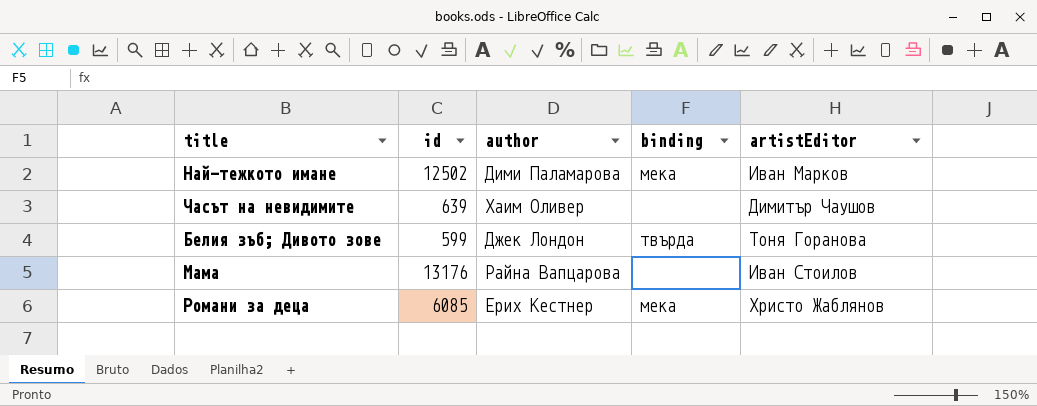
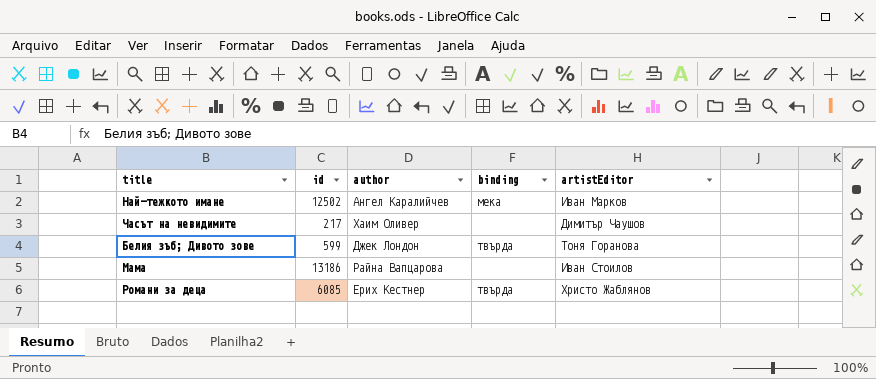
Най-тежкото имане | author: Дими Паламарова -> Ангел Каралийчев
Часът на невидимите | id: 639 -> 217
Мама | id: 13176 -> 13186
Романи за деца | binding: мека -> твърда

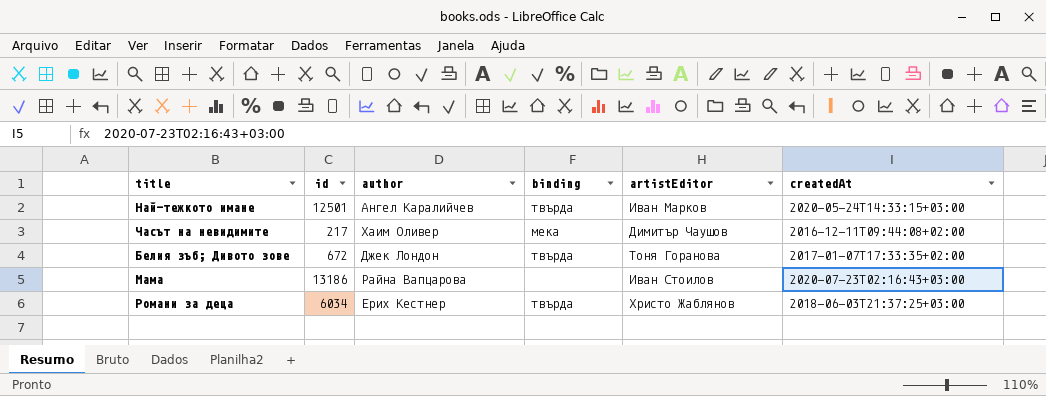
column createdAt | position: none -> 6
Най-тежкото имане | id: 12502 -> 12501
Най-тежкото имане | binding: мека -> твърда
Часът на невидимите | binding: none -> мека
Белия зъб; Дивото зове | id: 599 -> 672
Романи за деца | id: 6085 -> 6034

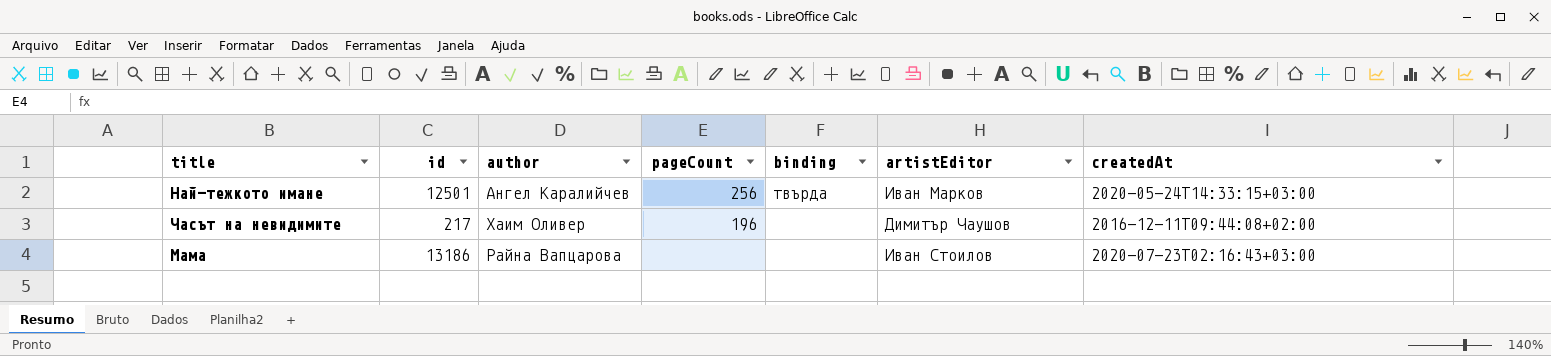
column pageCount | position: none -> 4
row Белия зъб; Дивото зове: 672 | Джек Лондон | твърда | Тоня Горанова | 2017-01-07T17:33:35+02:00 -> none
row Романи за деца: 6034 | Ерих Кестнер | твърда | Христо Жаблянов | 2018-06-03T21:37:25+03:00 -> none
Часът на невидимите | binding: мека -> none

